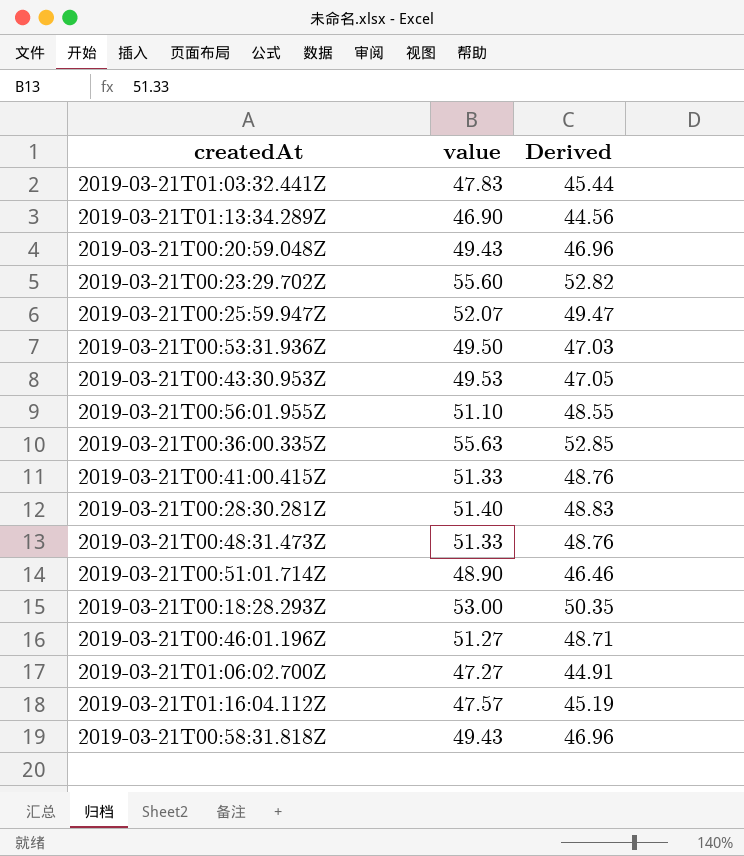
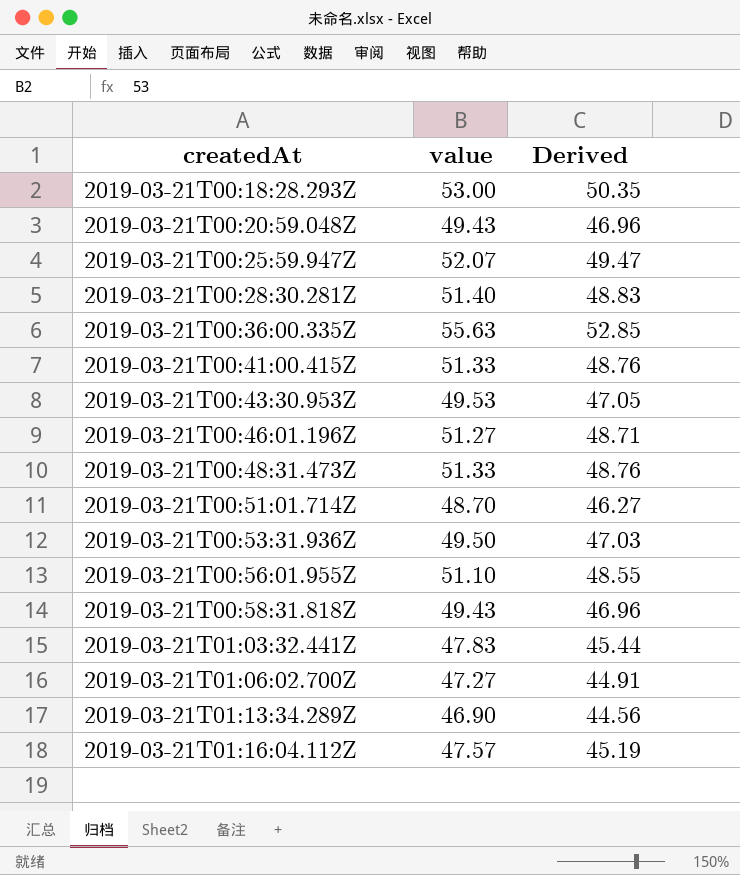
row order: none -> createdAt ascending
row 2019-03-21T00:23:29.702Z: 55.60 | 52.82 -> none
2019-03-21T00:51:01.714Z | value: 48.90 -> 48.70
2019-03-21T00:51:01.714Z | Derived: 46.46 -> 46.27

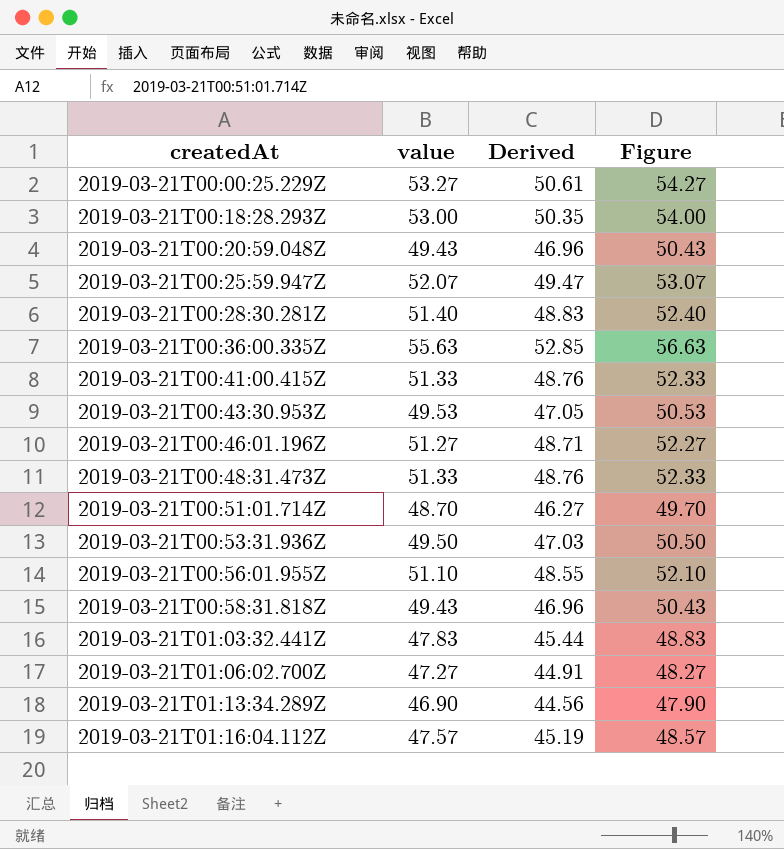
column Figure | formula: none -> [value] + 1
row 2019-03-21T00:00:25.229Z: none -> 53.27 | 50.61 | 54.27

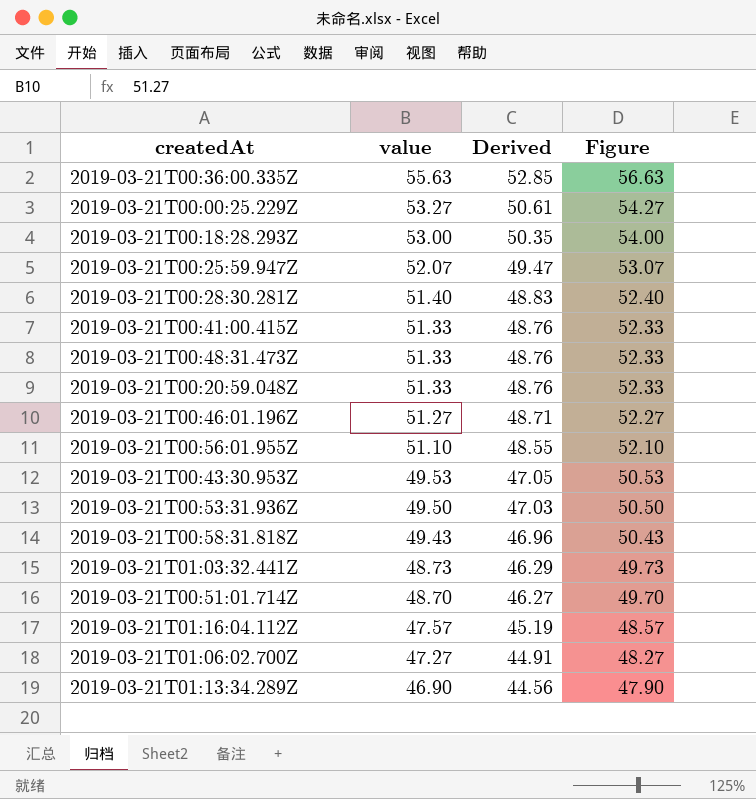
row order: createdAt ascending -> value descending
2019-03-21T00:20:59.048Z | value: 49.43 -> 51.33
2019-03-21T00:20:59.048Z | Derived: 46.96 -> 48.76
2019-03-21T00:20:59.048Z | Figure: 50.43 -> 52.33
2019-03-21T01:03:32.441Z | value: 47.83 -> 48.73
2019-03-21T01:03:32.441Z | Derived: 45.44 -> 46.29
2019-03-21T01:03:32.441Z | Figure: 48.83 -> 49.73

